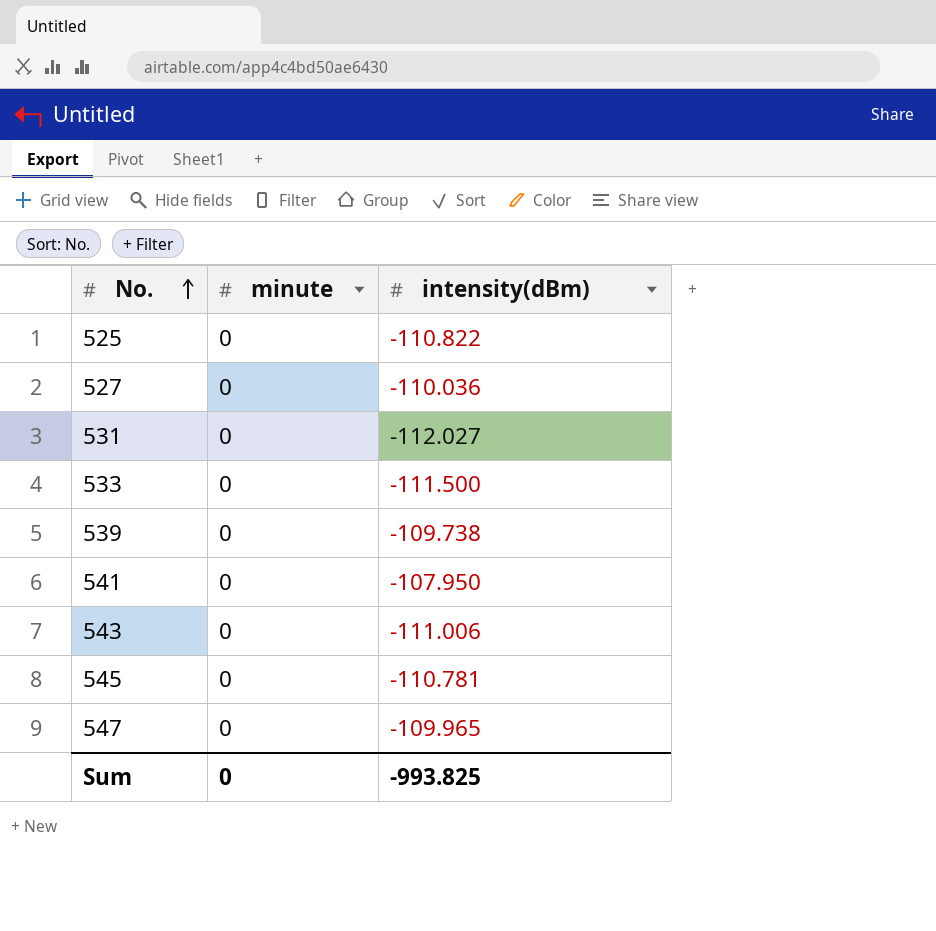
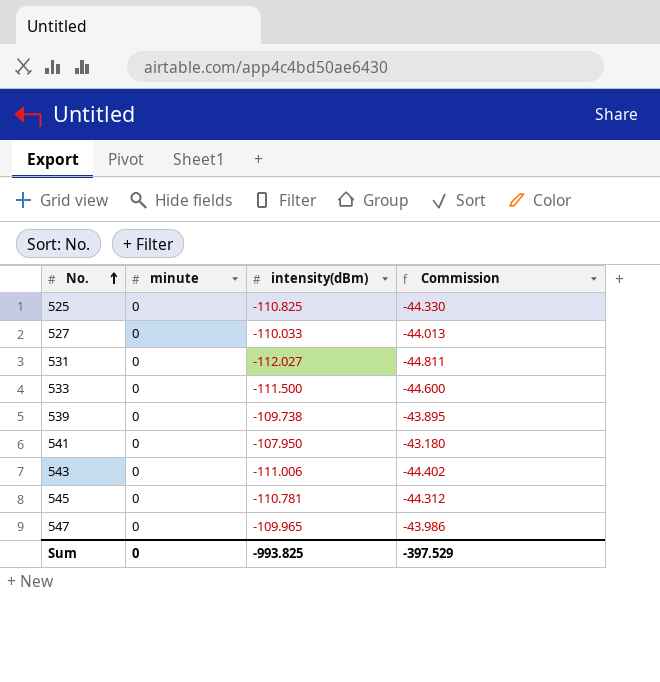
column Commission | formula: none -> [intensity(dBm)] * 0.4
525 | intensity(dBm): -110.822 -> -110.825
527 | intensity(dBm): -110.036 -> -110.033

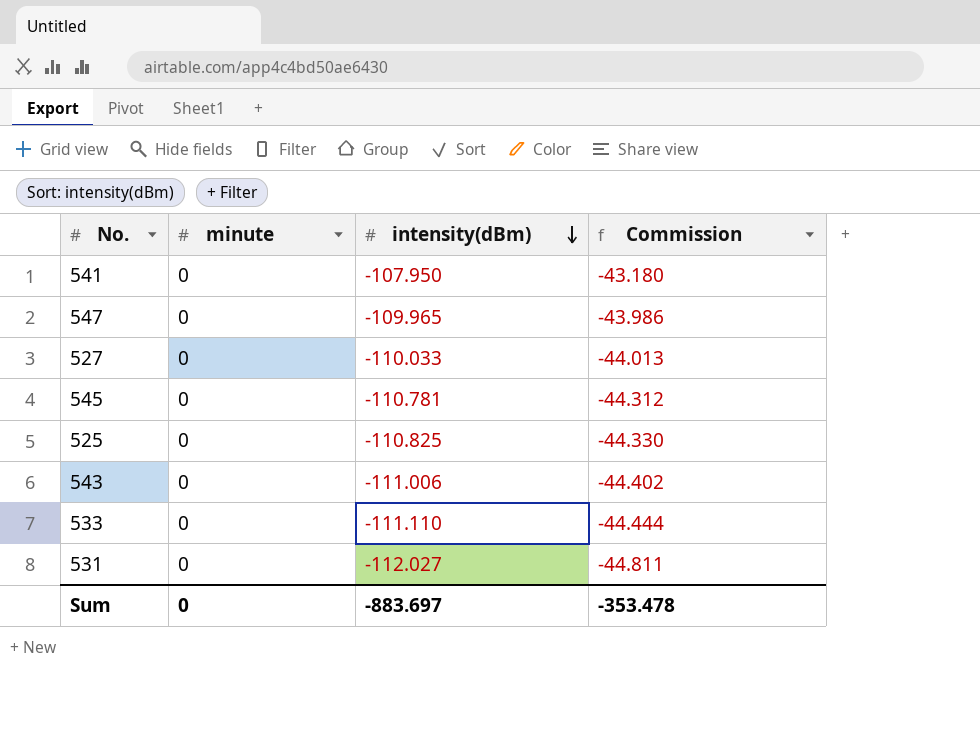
row order: No. ascending -> intensity(dBm) descending
row 539: 0 | -109.738 | -43.895 -> none
533 | intensity(dBm): -111.500 -> -111.110
533 | Commission: -44.600 -> -44.444
Sum | intensity(dBm): -993.825 -> -883.697
Sum | Commission: -397.529 -> -353.478

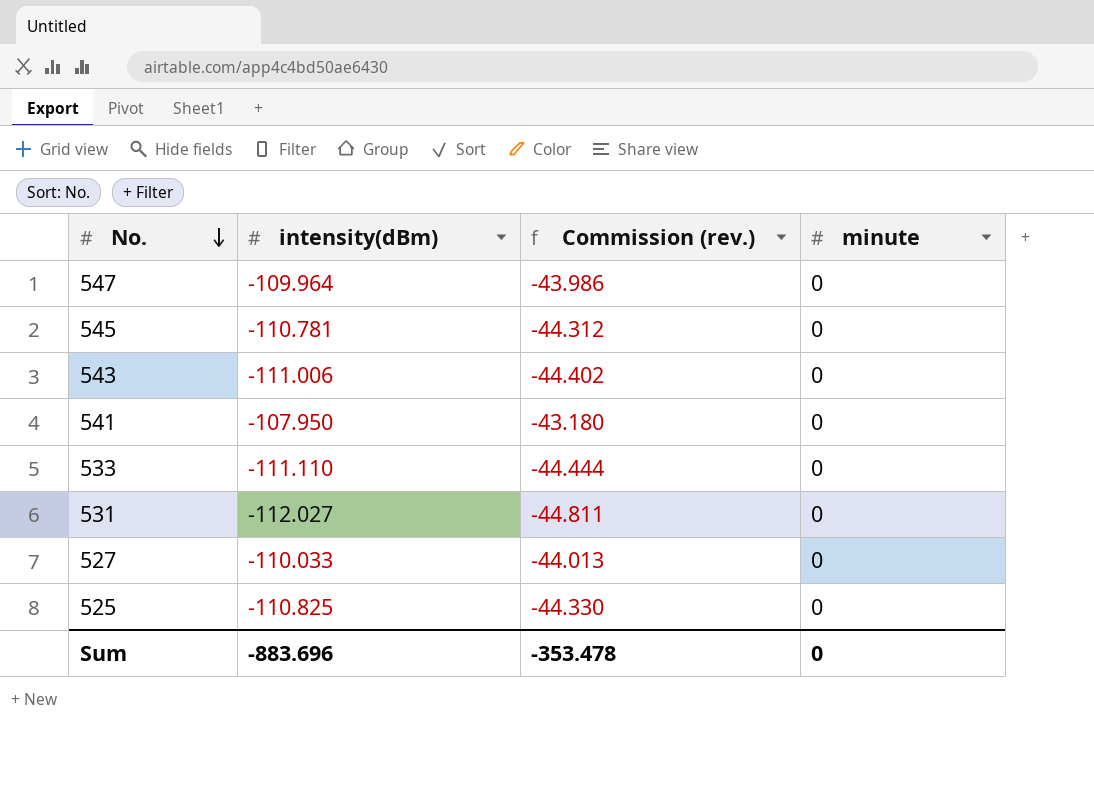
row order: intensity(dBm) descending -> No. descending
column name: Commission -> Commission (rev.)
column minute | position: 2 -> 4
547 | intensity(dBm): -109.965 -> -109.964
Sum | intensity(dBm): -883.697 -> -883.696

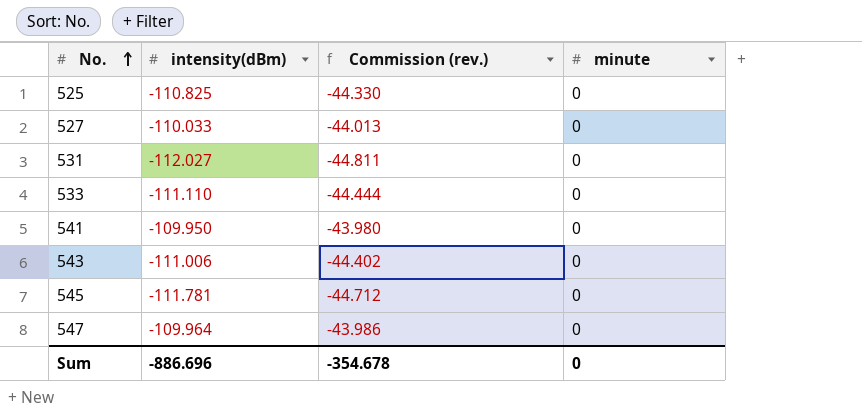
row order: No. descending -> No. ascending
541 | intensity(dBm): -107.950 -> -109.950
541 | Commission (rev.): -43.180 -> -43.980
545 | intensity(dBm): -110.781 -> -111.781
545 | Commission (rev.): -44.312 -> -44.712
Sum | intensity(dBm): -883.696 -> -886.696
Sum | Commission (rev.): -353.478 -> -354.678

